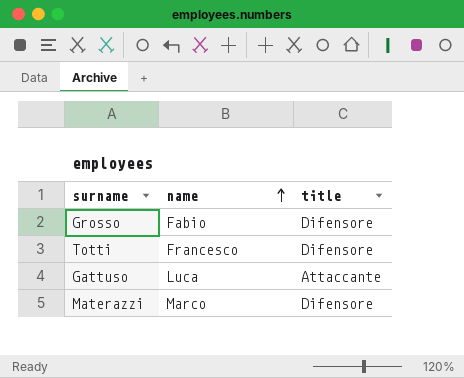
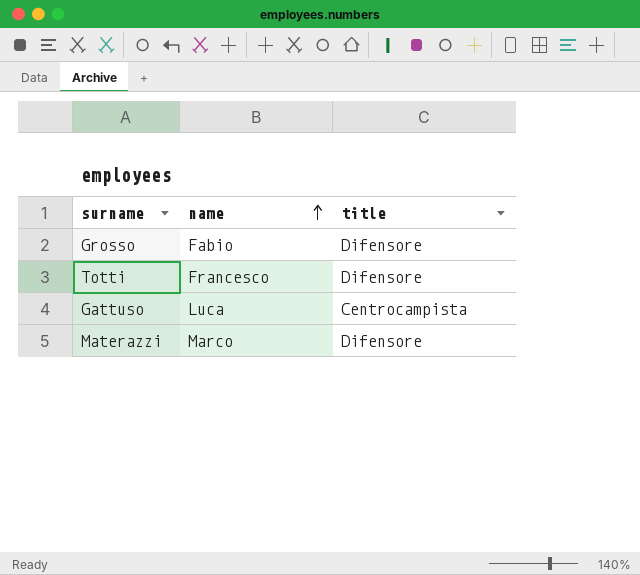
Gattuso | title: Attaccante -> Centrocampista

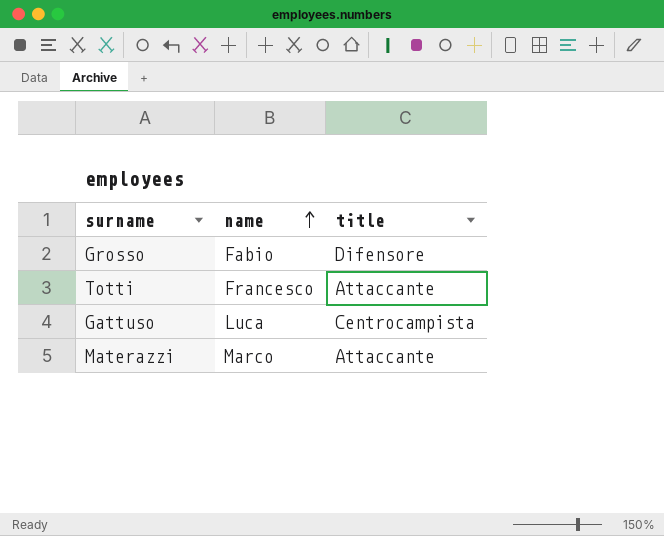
Totti | title: Difensore -> Attaccante
Materazzi | title: Difensore -> Attaccante

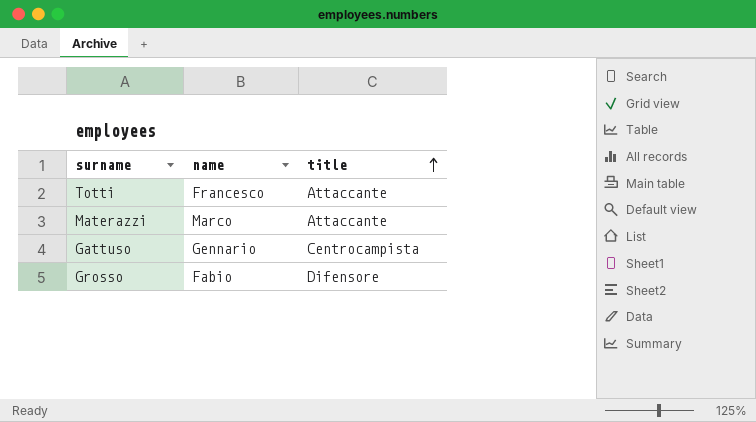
row order: name ascending -> title ascending
Gattuso | name: Luca -> Gennario

